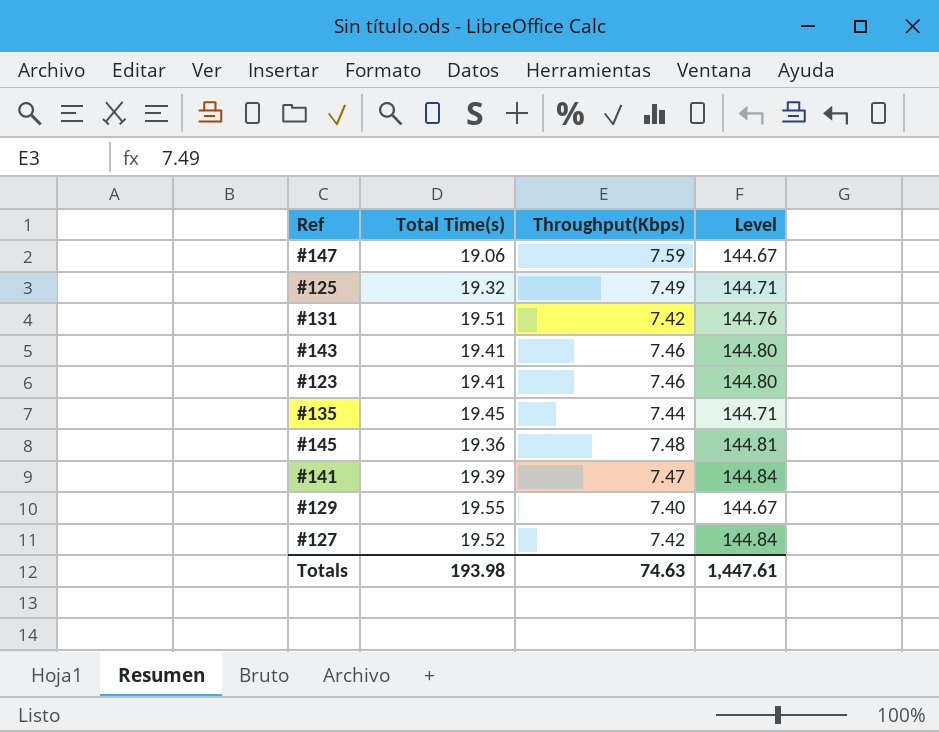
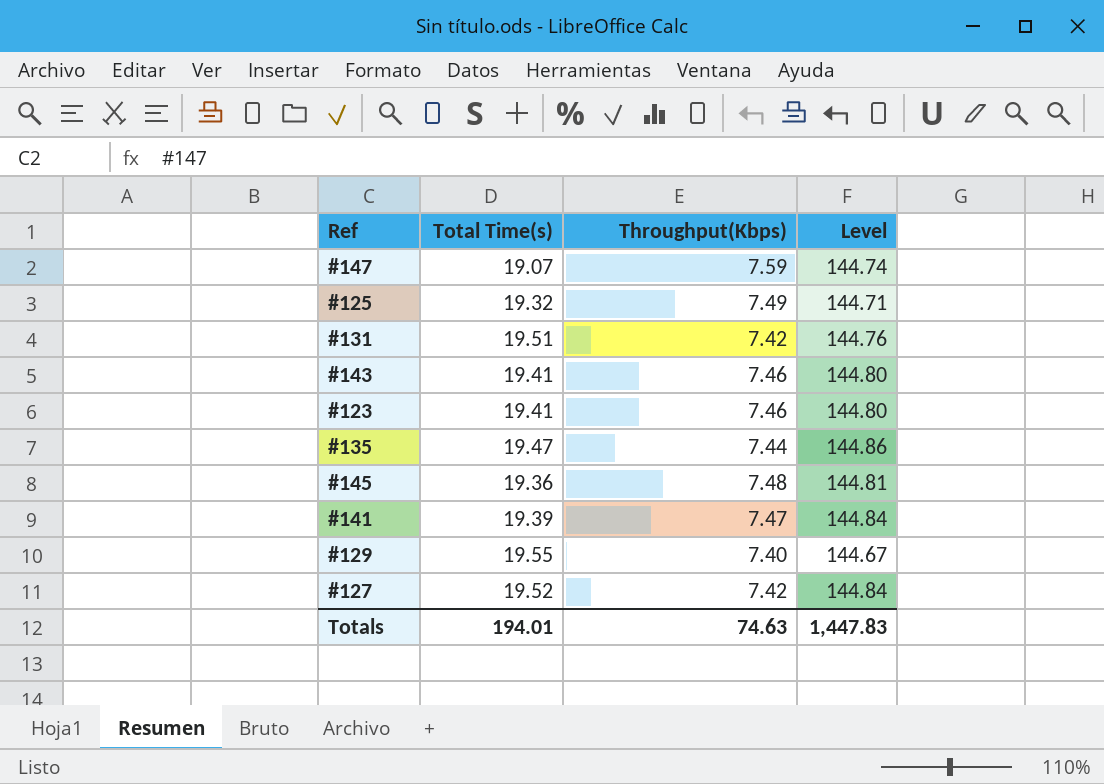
#147 | Total Time(s): 19.06 -> 19.07
#147 | Level: 144.67 -> 144.74
#135 | Total Time(s): 19.45 -> 19.47
#135 | Level: 144.71 -> 144.86
Totals | Total Time(s): 193.98 -> 194.01
Totals | Level: 1,447.61 -> 1,447.83

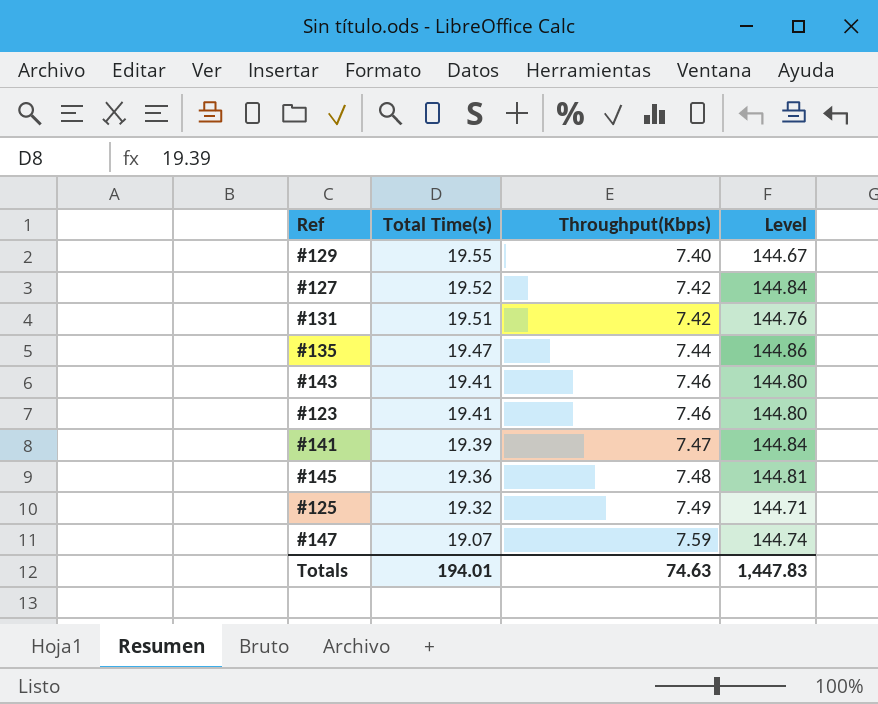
row order: none -> Total Time(s) descending

